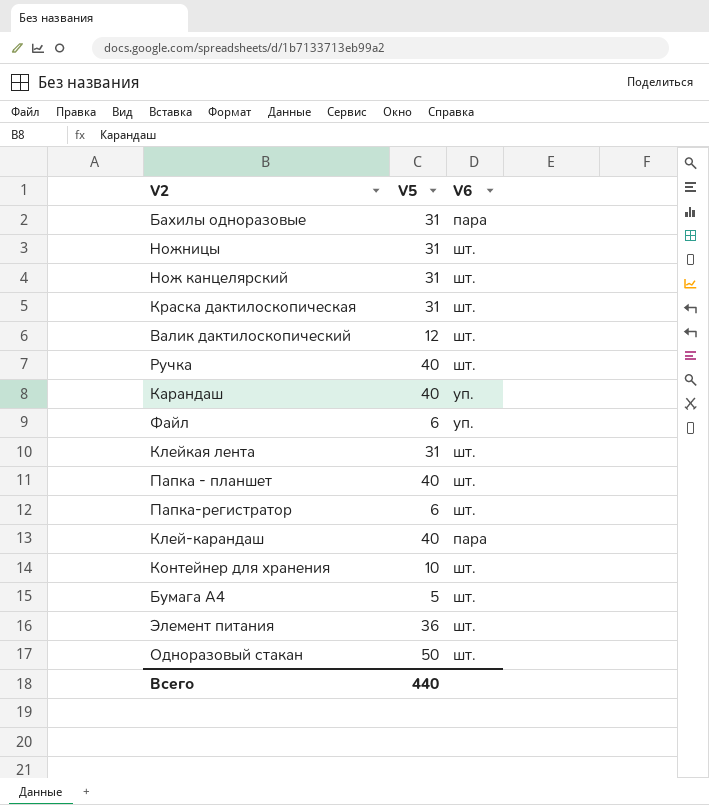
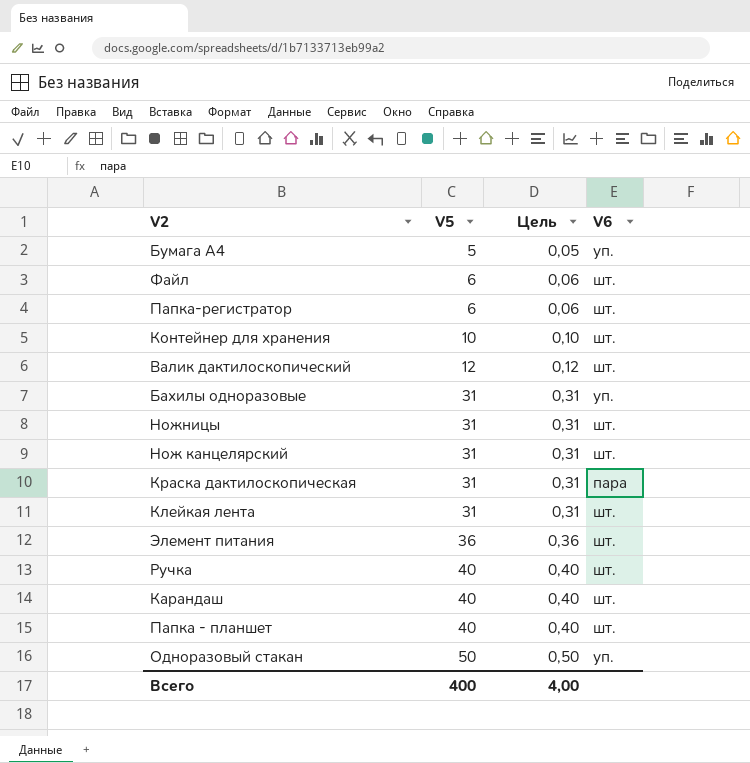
row order: none -> V5 ascending
column Цель | formula: none -> [V5] * 0,01
row Клей-карандаш: 40 | пара -> none
Бумага А4 | V6: шт. -> уп.
Файл | V6: уп. -> шт.
Бахилы одноразовые | V6: пара -> уп.
Краска дактилоскопическая | V6: шт. -> пара
Карандаш | V6: уп. -> шт.
Одноразовый стакан | V6: шт. -> уп.
Всего | V5: 440 -> 400

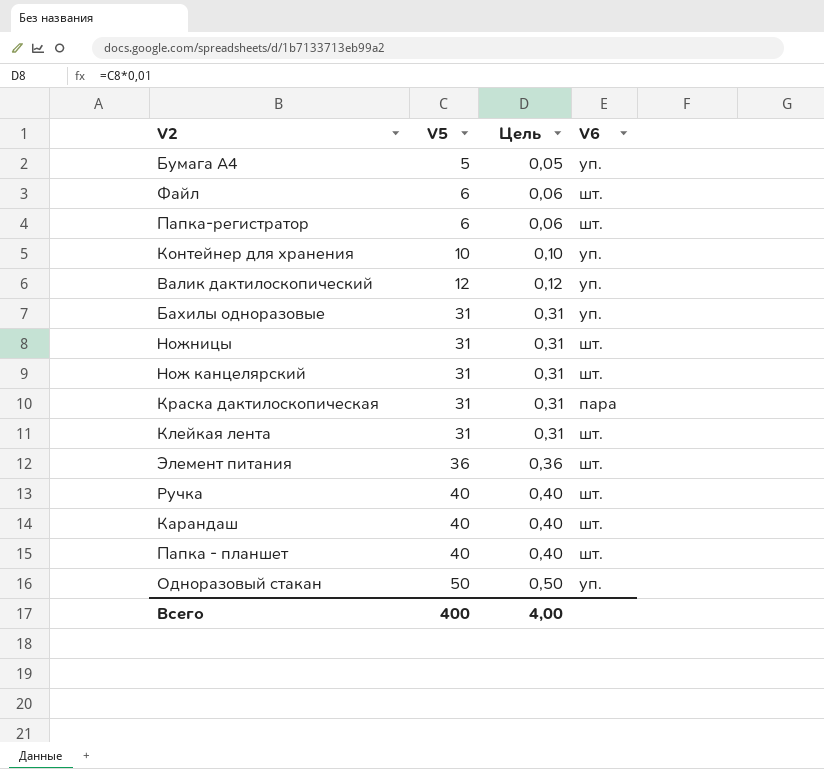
Контейнер для хранения | V6: шт. -> уп.
Валик дактилоскопический | V6: шт. -> уп.

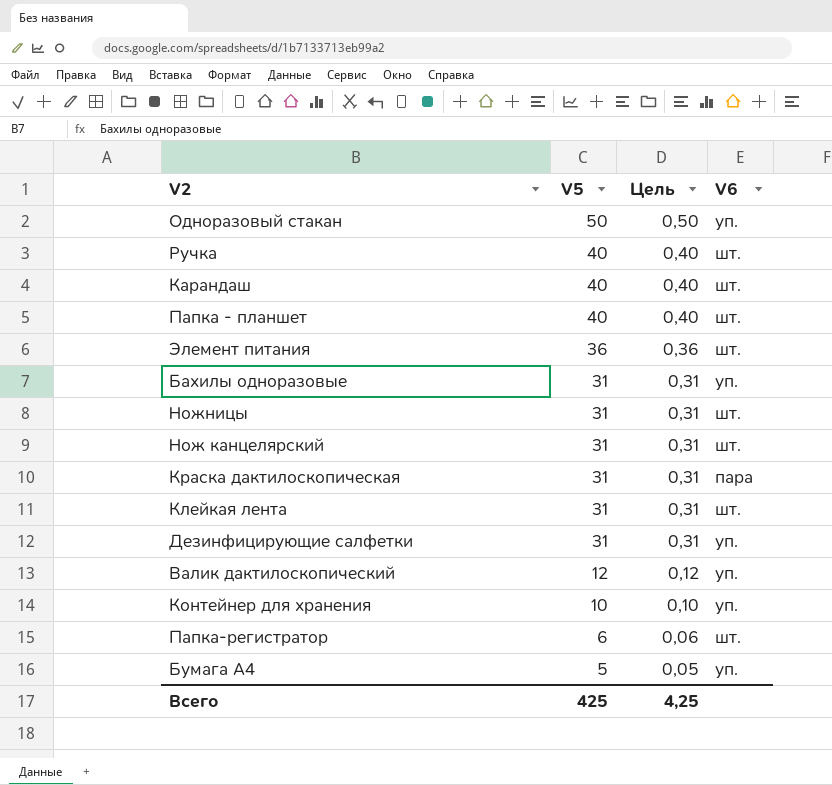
row order: V5 ascending -> V5 descending
row Файл: 6 | 0,06 | шт. -> none
row Дезинфицирующие салфетки: none -> 31 | 0,31 | уп.
Всего | V5: 400 -> 425
Всего | Цель: 4,00 -> 4,25

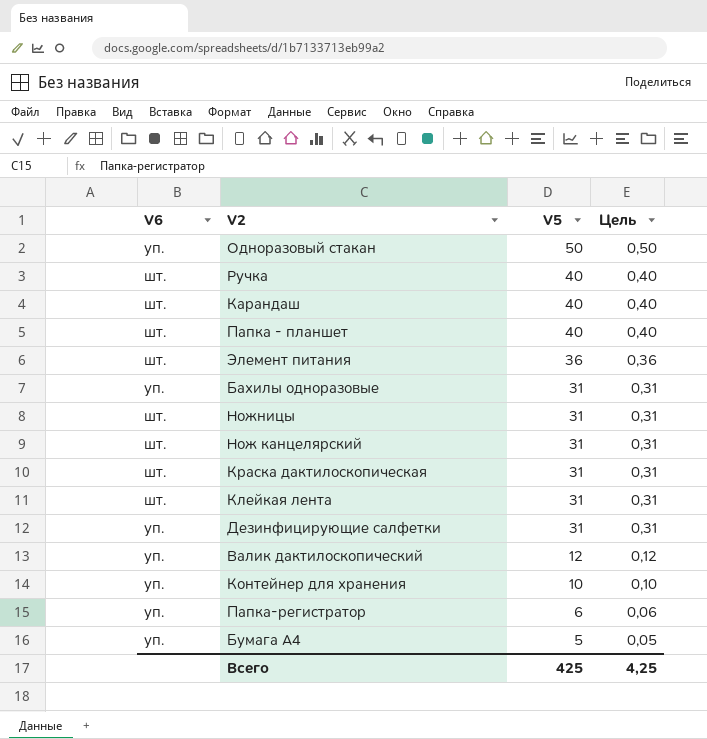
column V6 | position: 4 -> 1
Краска дактилоскопическая | V6: пара -> шт.
Папка-регистратор | V6: шт. -> уп.

